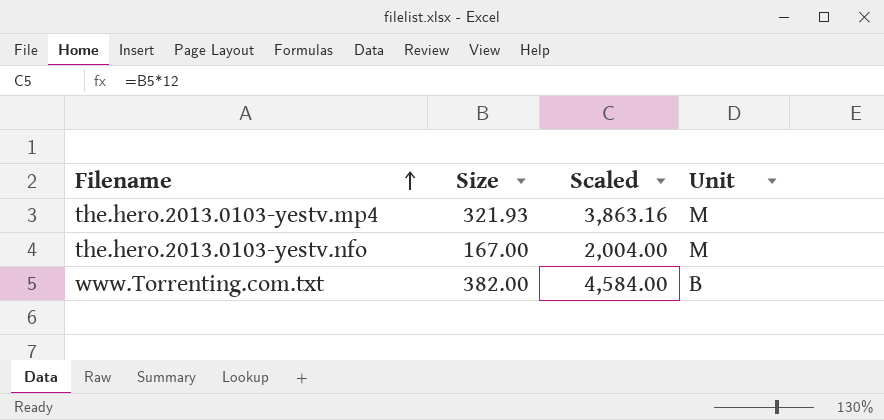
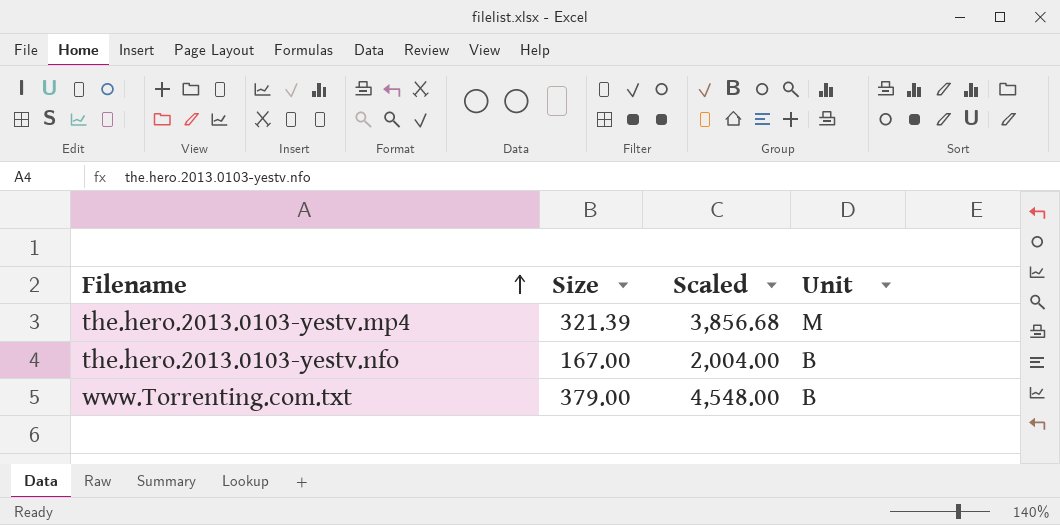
the.hero.2013.0103-yestv.mp4 | Size: 321.93 -> 321.39
the.hero.2013.0103-yestv.mp4 | Scaled: 3,863.16 -> 3,856.68
the.hero.2013.0103-yestv.nfo | Unit: M -> B
www.Torrenting.com.txt | Size: 382.00 -> 379.00
www.Torrenting.com.txt | Scaled: 4,584.00 -> 4,548.00

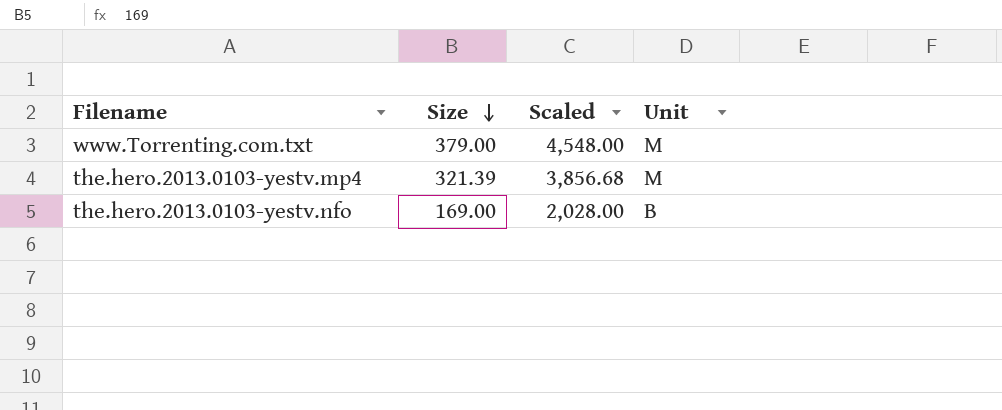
row order: Filename ascending -> Size descending
www.Torrenting.com.txt | Unit: B -> M
the.hero.2013.0103-yestv.nfo | Size: 167.00 -> 169.00
the.hero.2013.0103-yestv.nfo | Scaled: 2,004.00 -> 2,028.00

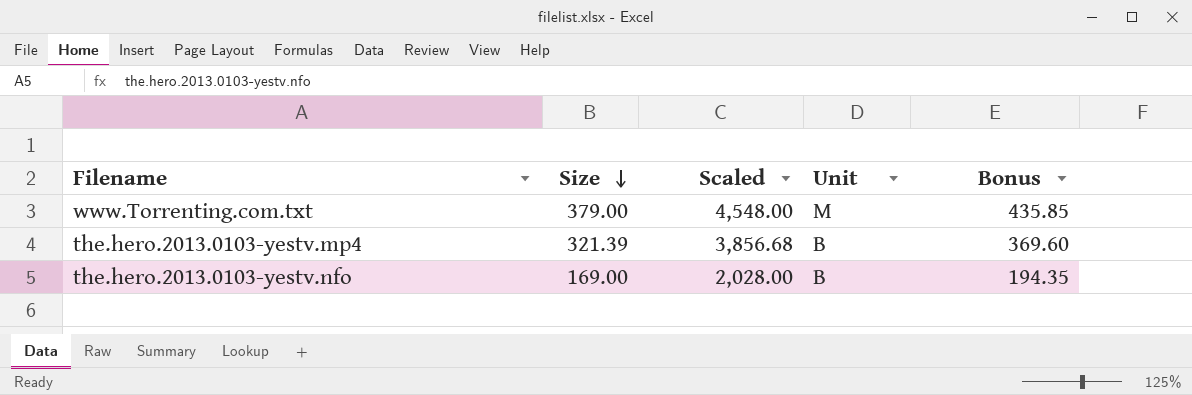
column Bonus | formula: none -> [Size] * 1.15
the.hero.2013.0103-yestv.mp4 | Unit: M -> B

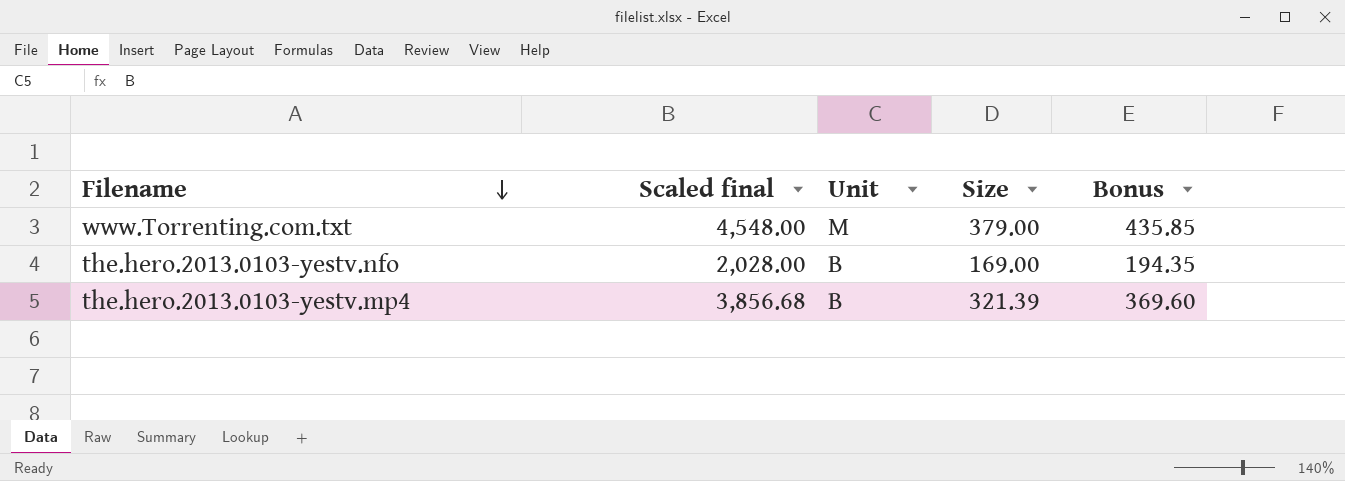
row order: Size descending -> Filename descending
column name: Scaled -> Scaled final
column Size | position: 2 -> 4

